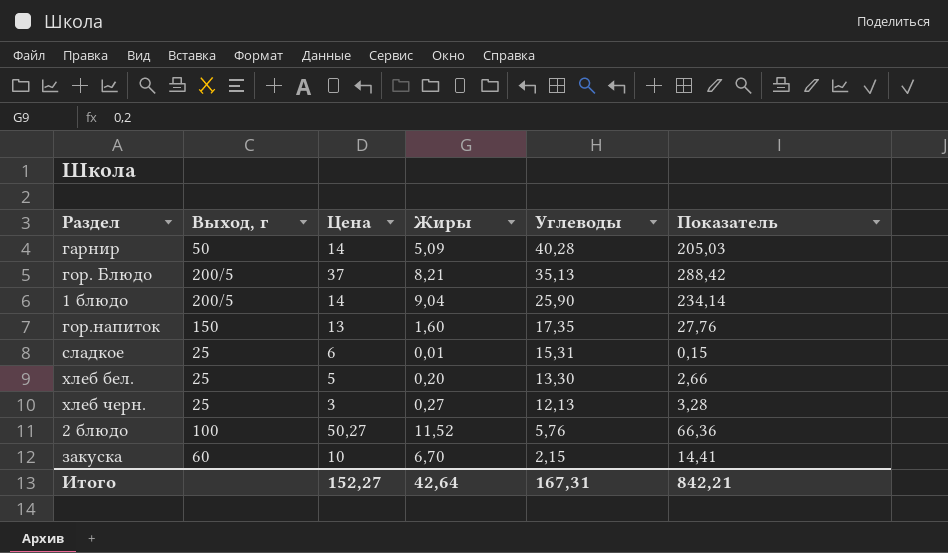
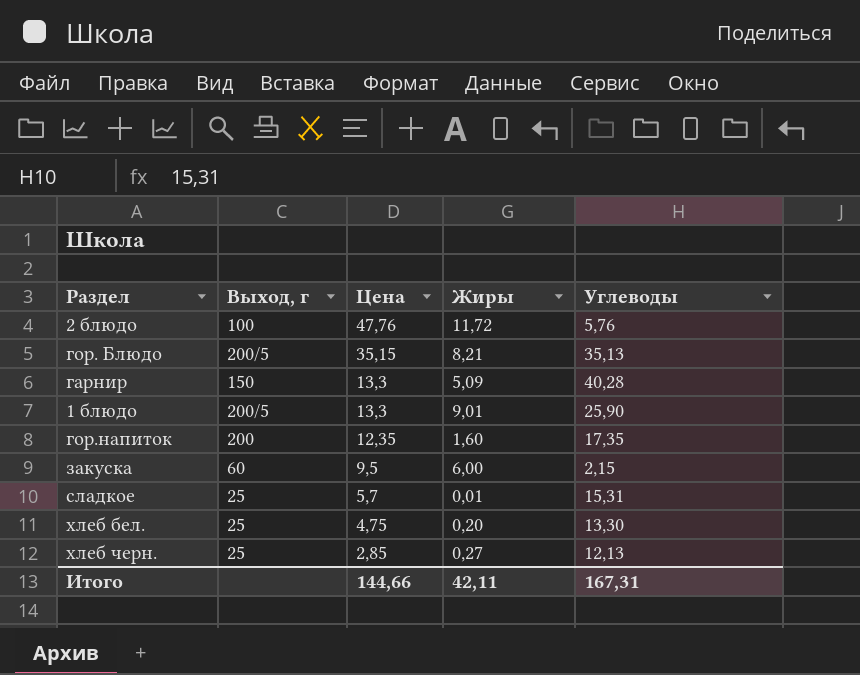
row order: Углеводы descending -> Цена descending
column Показатель | formula: [Жиры] * [Углеводы] -> none
2 блюдо | Цена: 50,27 -> 47,76
2 блюдо | Жиры: 11,52 -> 11,72
гор. Блюдо | Цена: 37 -> 35,15
гарнир | Выход, г: 50 -> 150
гарнир | Цена: 14 -> 13,3
1 блюдо | Цена: 14 -> 13,3
1 блюдо | Жиры: 9,04 -> 9,01
гор.напиток | Выход, г: 150 -> 200
гор.напиток | Цена: 13 -> 12,35
закуска | Цена: 10 -> 9,5
закуска | Жиры: 6,70 -> 6,00
сладкое | Цена: 6 -> 5,7
хлеб бел. | Цена: 5 -> 4,75
хлеб черн. | Цена: 3 -> 2,85
Итого | Цена: 152,27 -> 144,66
Итого | Жиры: 42,64 -> 42,11

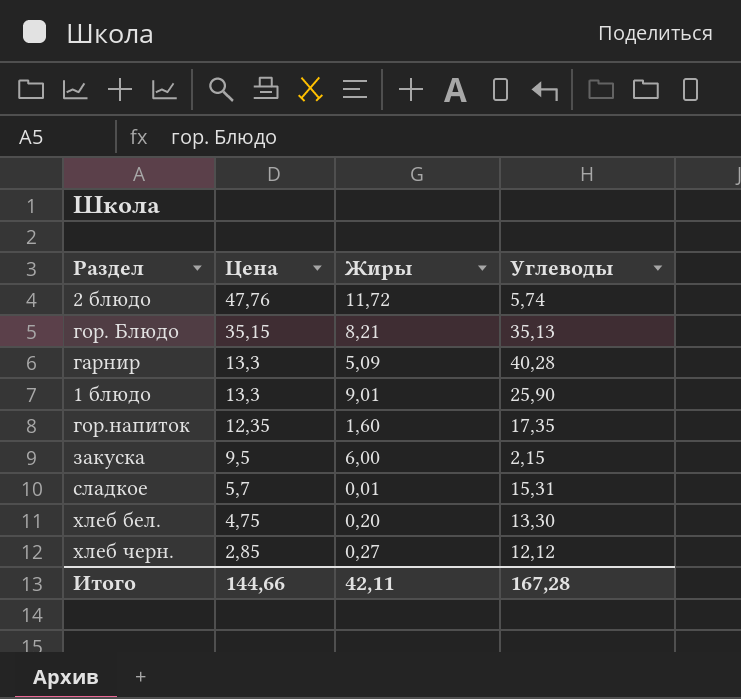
column Выход, г | position: 2 -> none
2 блюдо | Углеводы: 5,76 -> 5,74
хлеб черн. | Углеводы: 12,13 -> 12,12
Итого | Углеводы: 167,31 -> 167,28

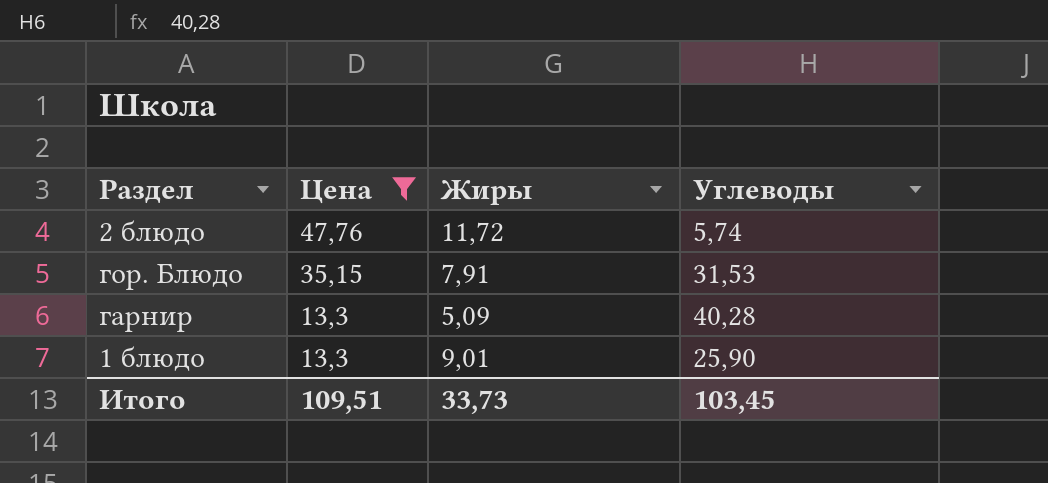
filter: none -> Цена >= 13,3
гор. Блюдо | Жиры: 8,21 -> 7,91
гор. Блюдо | Углеводы: 35,13 -> 31,53
Итого | Цена: 144,66 -> 109,51
Итого | Жиры: 42,11 -> 33,73
Итого | Углеводы: 167,28 -> 103,45

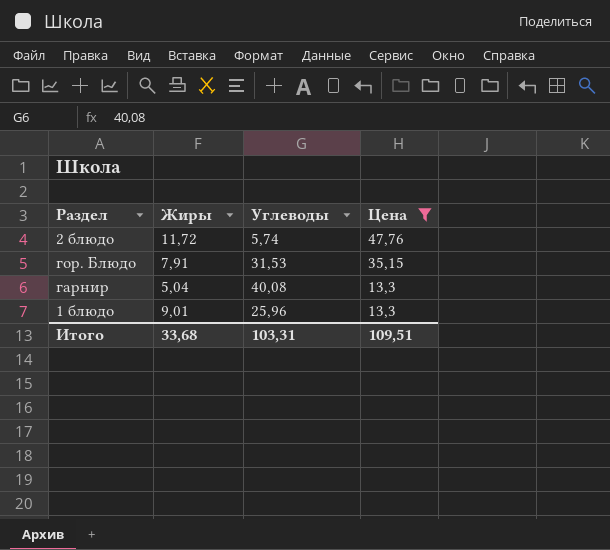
column Цена | position: 2 -> 4
гарнир | Жиры: 5,09 -> 5,04
гарнир | Углеводы: 40,28 -> 40,08
1 блюдо | Углеводы: 25,90 -> 25,96
Итого | Жиры: 33,73 -> 33,68
Итого | Углеводы: 103,45 -> 103,31

